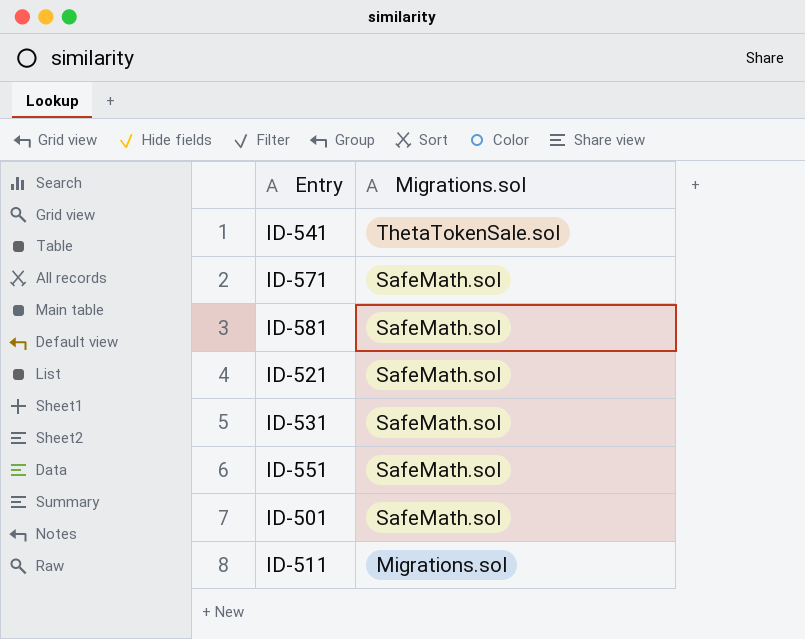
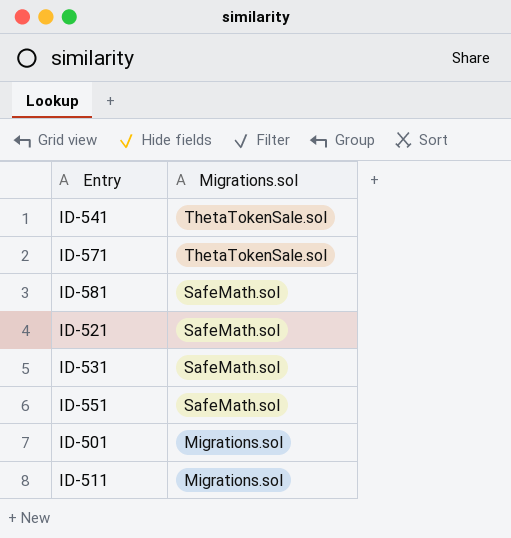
ID-571 | Migrations.sol: SafeMath.sol -> ThetaTokenSale.sol
ID-501 | Migrations.sol: SafeMath.sol -> Migrations.sol

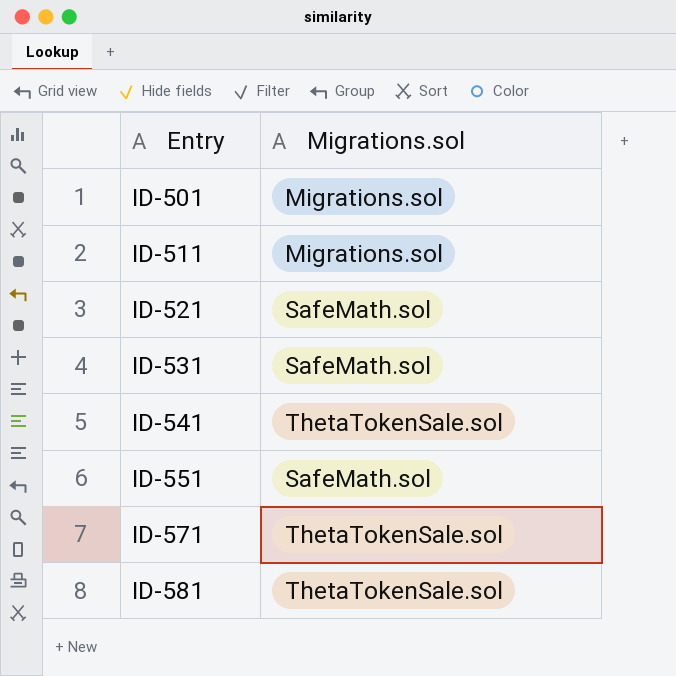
row order: Migrations.sol descending -> Entry ascending
ID-581 | Migrations.sol: SafeMath.sol -> ThetaTokenSale.sol

